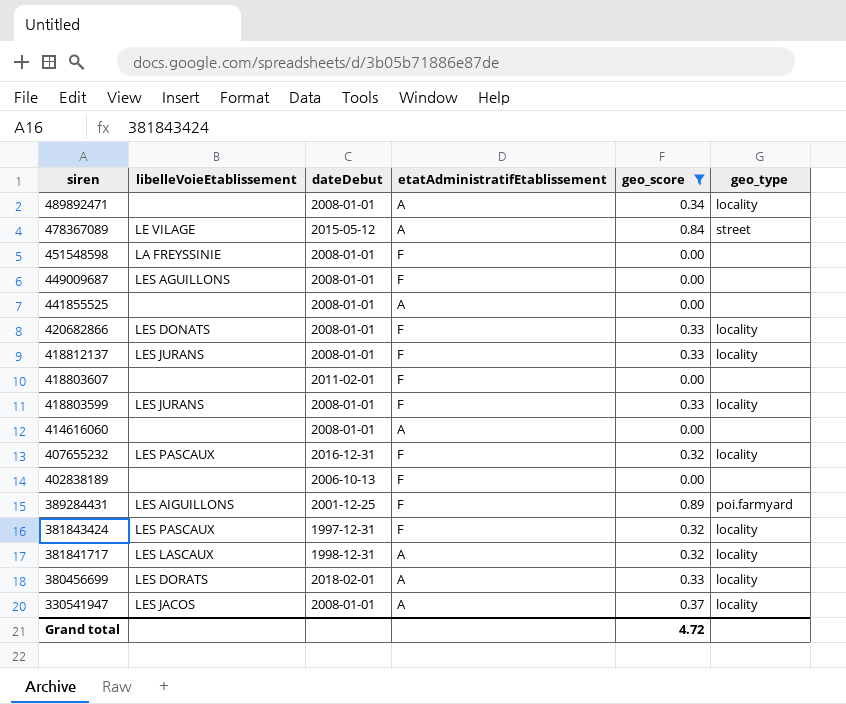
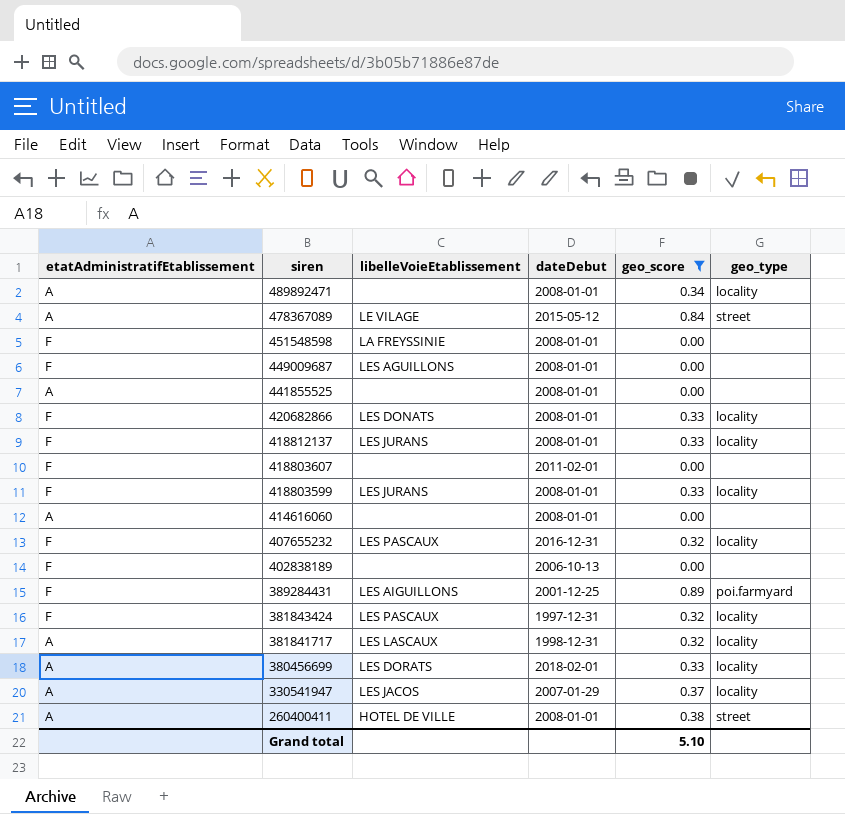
column etatAdministratifEtablissement | position: 4 -> 1
330541947 | dateDebut: 2008-01-01 -> 2007-01-29
row 260400411: none -> A | HOTEL DE VILLE | 2008-01-01 | 0.38 | street
Grand total | geo_score: 4.72 -> 5.10

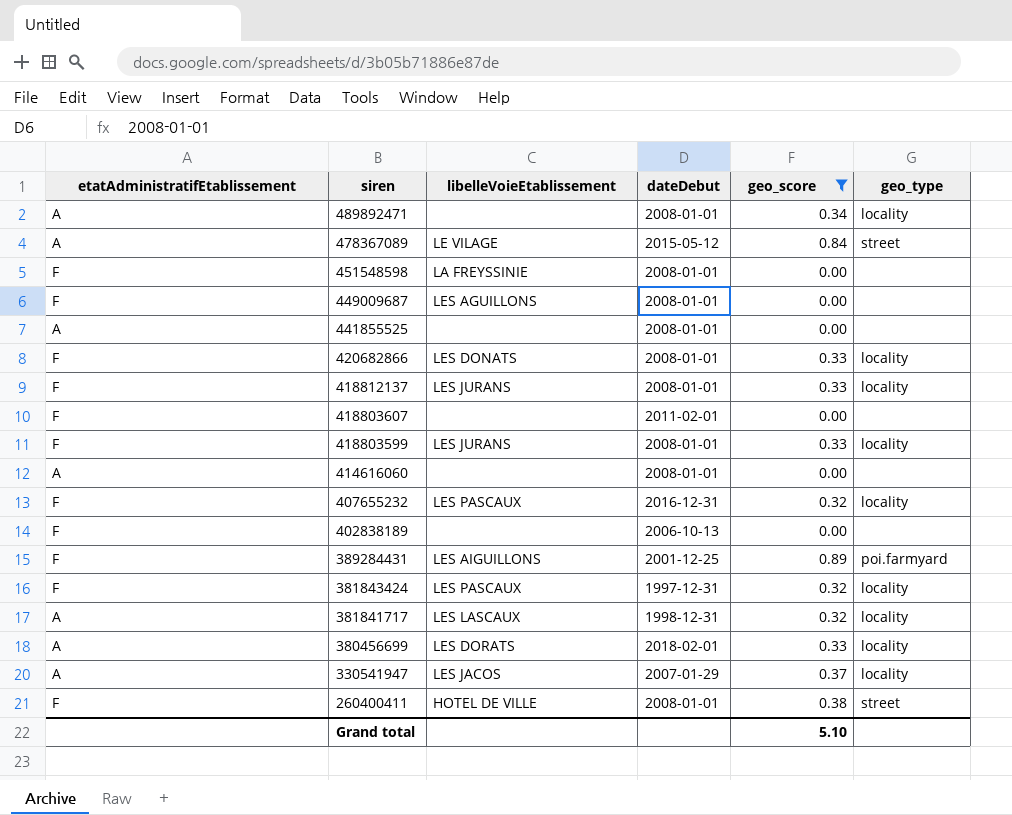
260400411 | etatAdministratifEtablissement: A -> F

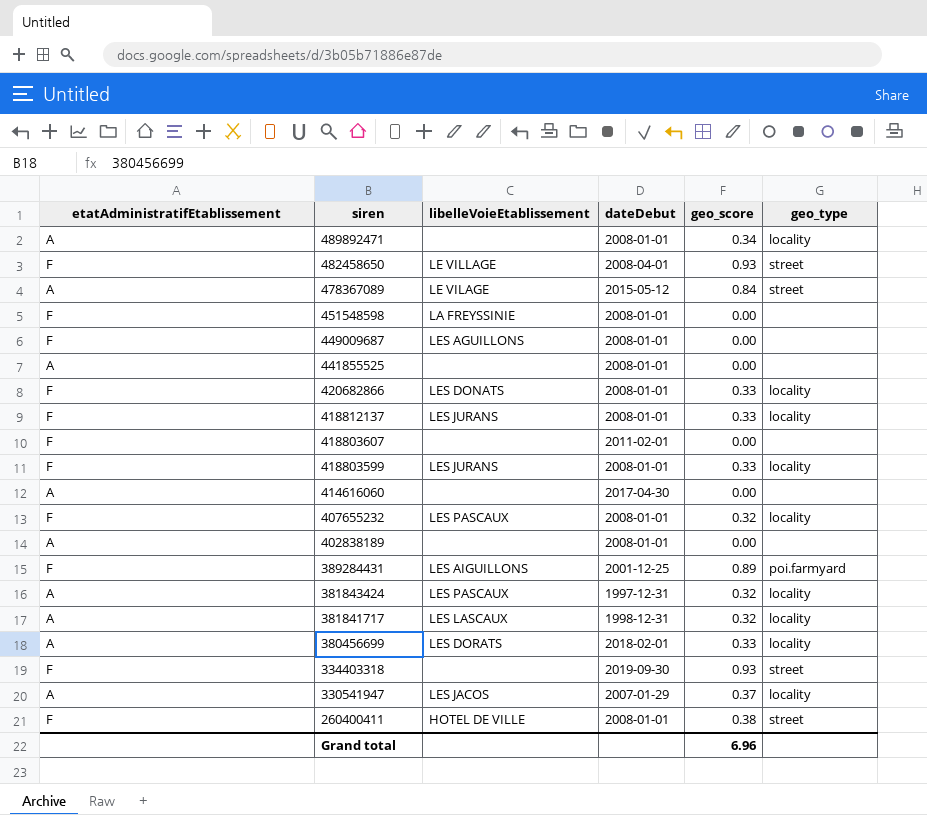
filter: geo_score != 0.93 -> none
414616060 | dateDebut: 2008-01-01 -> 2017-04-30
407655232 | dateDebut: 2016-12-31 -> 2008-01-01
402838189 | etatAdministratifEtablissement: F -> A
402838189 | dateDebut: 2006-10-13 -> 2008-01-01
381843424 | etatAdministratifEtablissement: F -> A
Grand total | geo_score: 5.10 -> 6.96

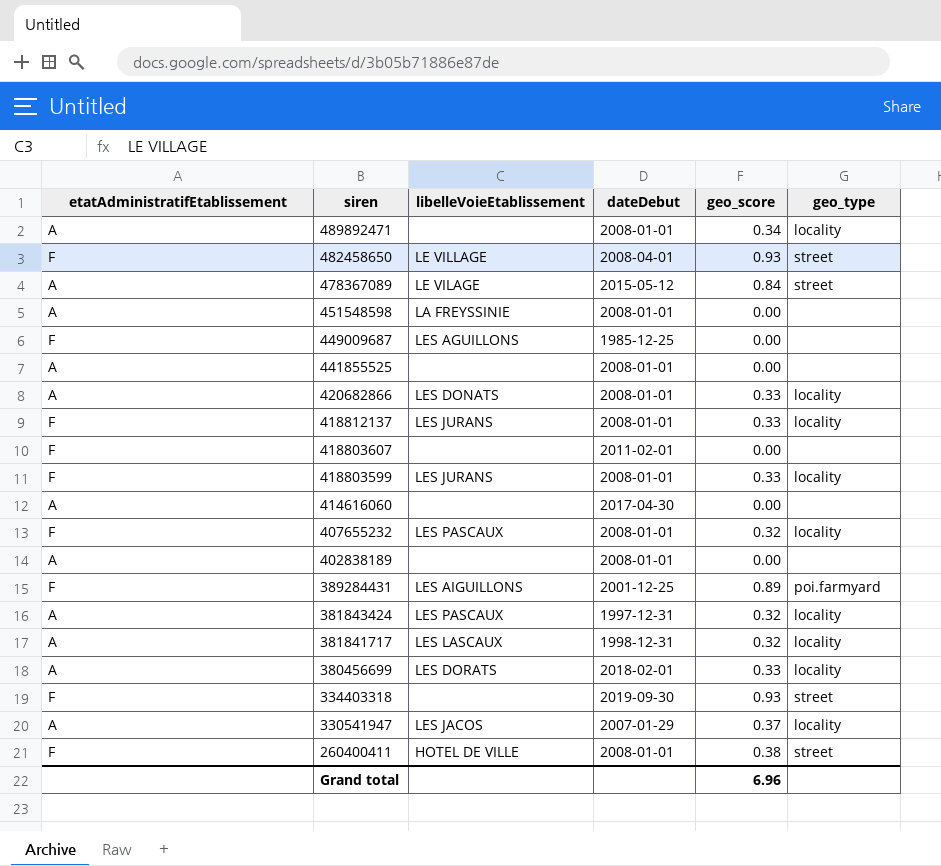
451548598 | etatAdministratifEtablissement: F -> A
449009687 | dateDebut: 2008-01-01 -> 1985-12-25
420682866 | etatAdministratifEtablissement: F -> A

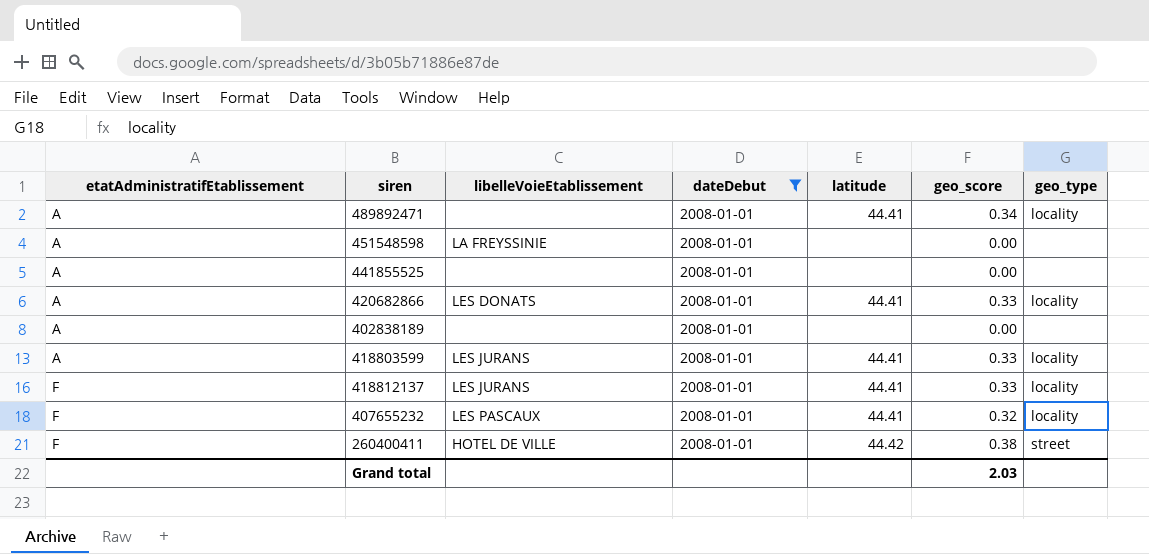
filter: none -> dateDebut = 2008-01-01
row order: siren descending -> etatAdministratifEtablissement ascending
column latitude | position: none -> 5
418803599 | etatAdministratifEtablissement: F -> A
Grand total | geo_score: 6.96 -> 2.03

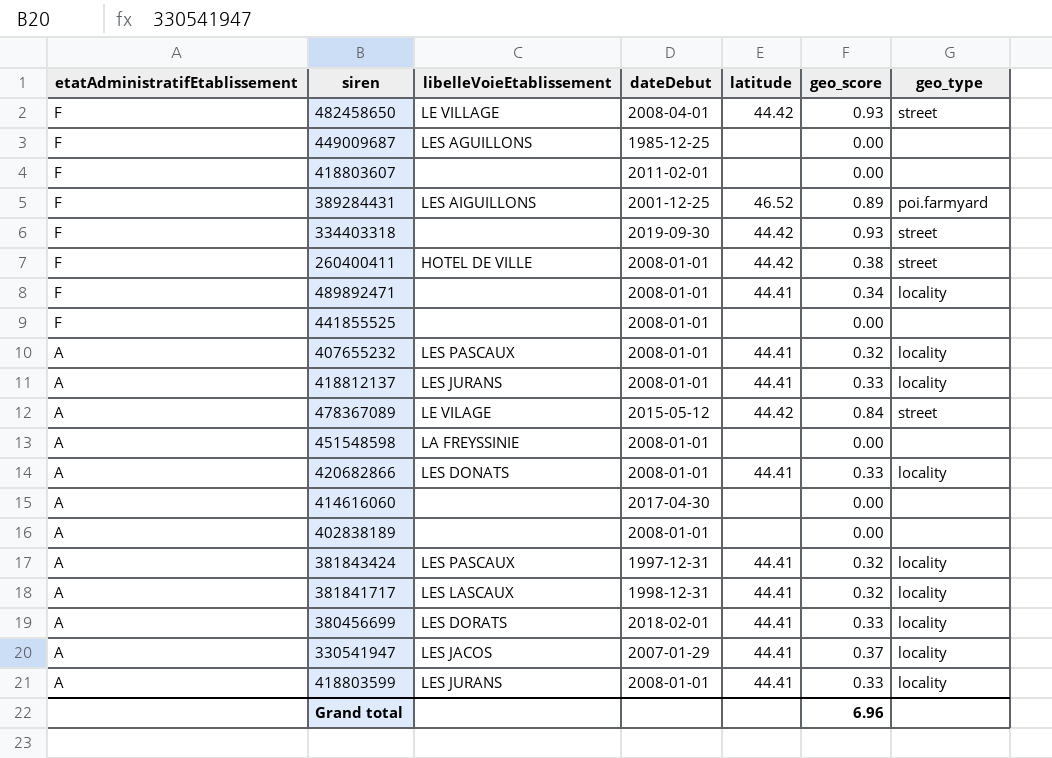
filter: dateDebut = 2008-01-01 -> none
row order: etatAdministratifEtablissement ascending -> etatAdministratifEtablissement descending
489892471 | etatAdministratifEtablissement: A -> F
441855525 | etatAdministratifEtablissement: A -> F
407655232 | etatAdministratifEtablissement: F -> A
418812137 | etatAdministratifEtablissement: F -> A
Grand total | geo_score: 2.03 -> 6.96

